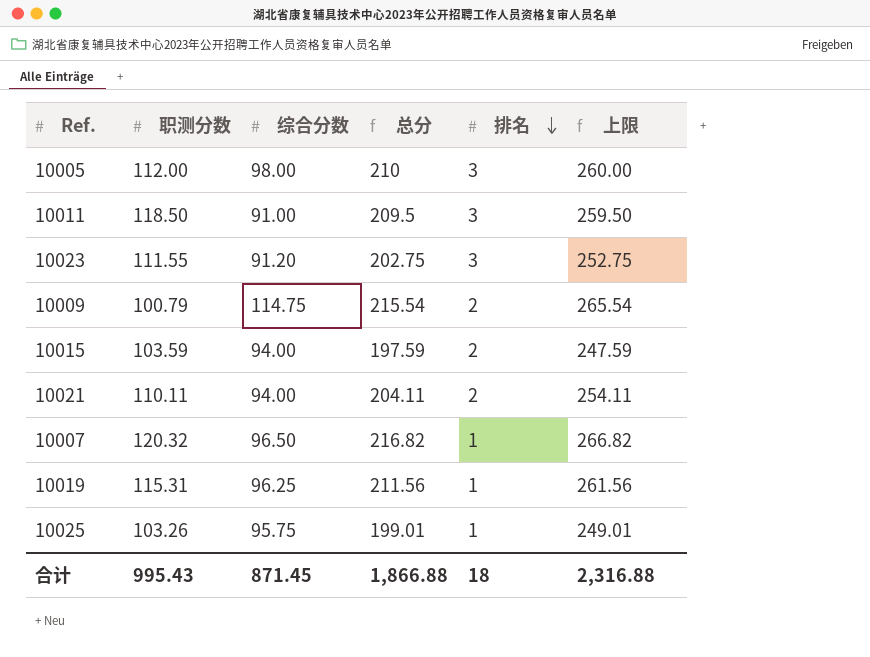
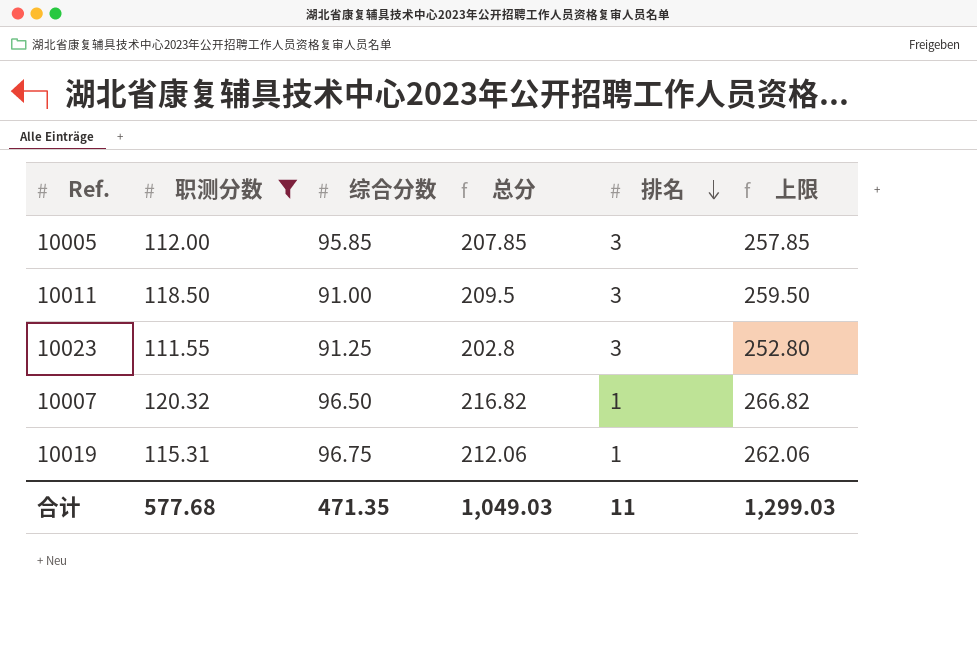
filter: none -> 职测分数 >= 111.55
10005 | 综合分数: 98.00 -> 95.85
10005 | 总分: 210 -> 207.85
10005 | 上限: 260.00 -> 257.85
10023 | 综合分数: 91.20 -> 91.25
10023 | 总分: 202.75 -> 202.8
10023 | 上限: 252.75 -> 252.80
10019 | 综合分数: 96.25 -> 96.75
10019 | 总分: 211.56 -> 212.06
10019 | 上限: 261.56 -> 262.06
合计 | 职测分数: 995.43 -> 577.68
合计 | 综合分数: 871.45 -> 471.35
合计 | 总分: 1,866.88 -> 1,049.03
合计 | 排名: 18 -> 11
合计 | 上限: 2,316.88 -> 1,299.03

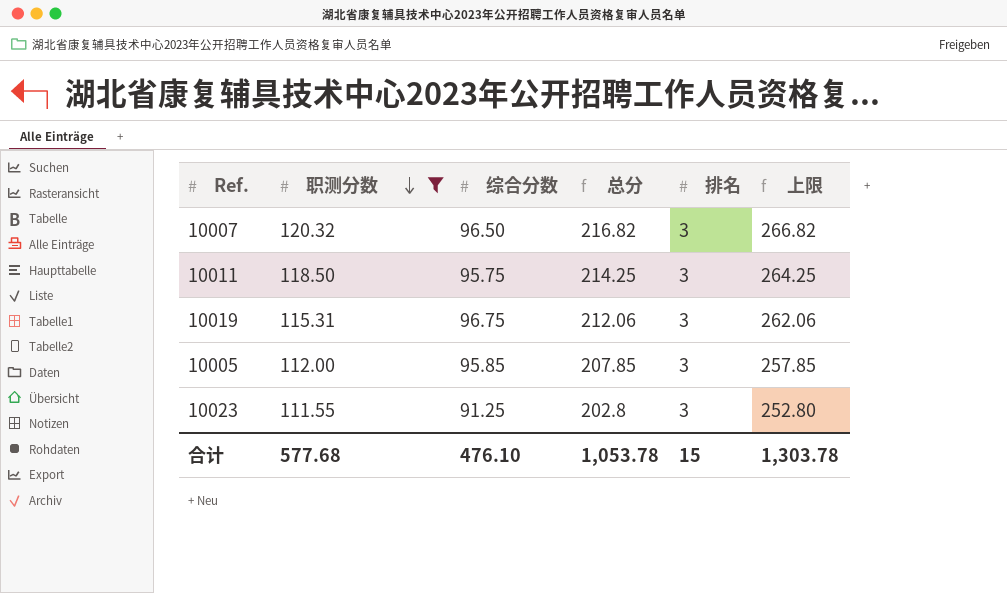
row order: 排名 descending -> 职测分数 descending
10007 | 排名: 1 -> 3
10011 | 综合分数: 91.00 -> 95.75
10011 | 总分: 209.5 -> 214.25
10011 | 上限: 259.50 -> 264.25
10019 | 排名: 1 -> 3
合计 | 综合分数: 471.35 -> 476.10
合计 | 总分: 1,049.03 -> 1,053.78
合计 | 排名: 11 -> 15
合计 | 上限: 1,299.03 -> 1,303.78

